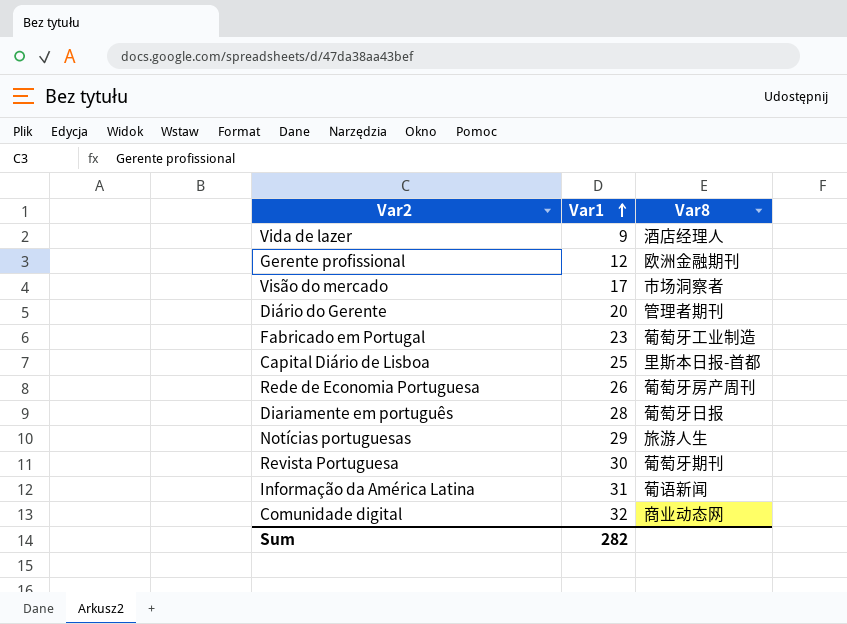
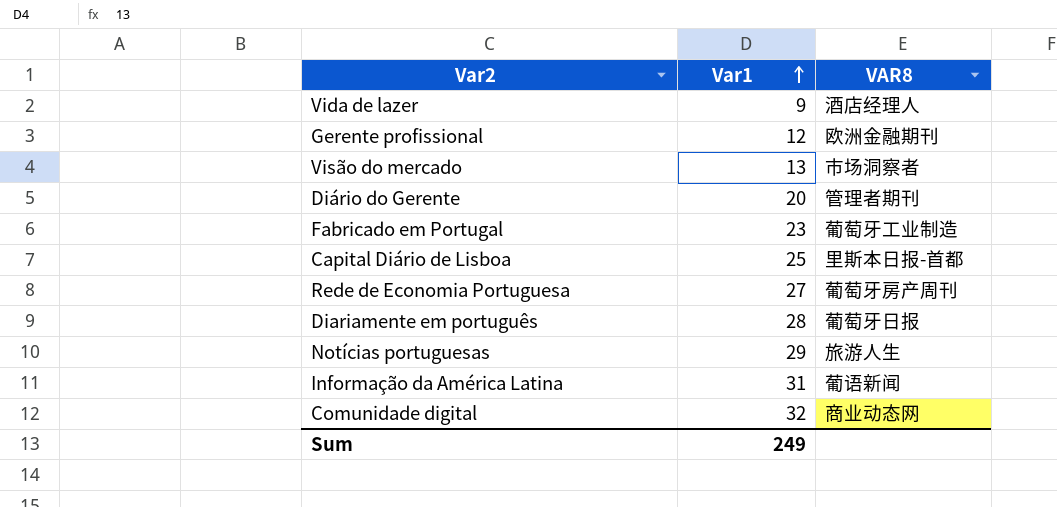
column name: Var8 -> VAR8
row Revista Portuguesa: 30 | 葡萄牙期刊 -> none
Visão do mercado | Var1: 17 -> 13
Rede de Economia Portuguesa | Var1: 26 -> 27
Sum | Var1: 282 -> 249

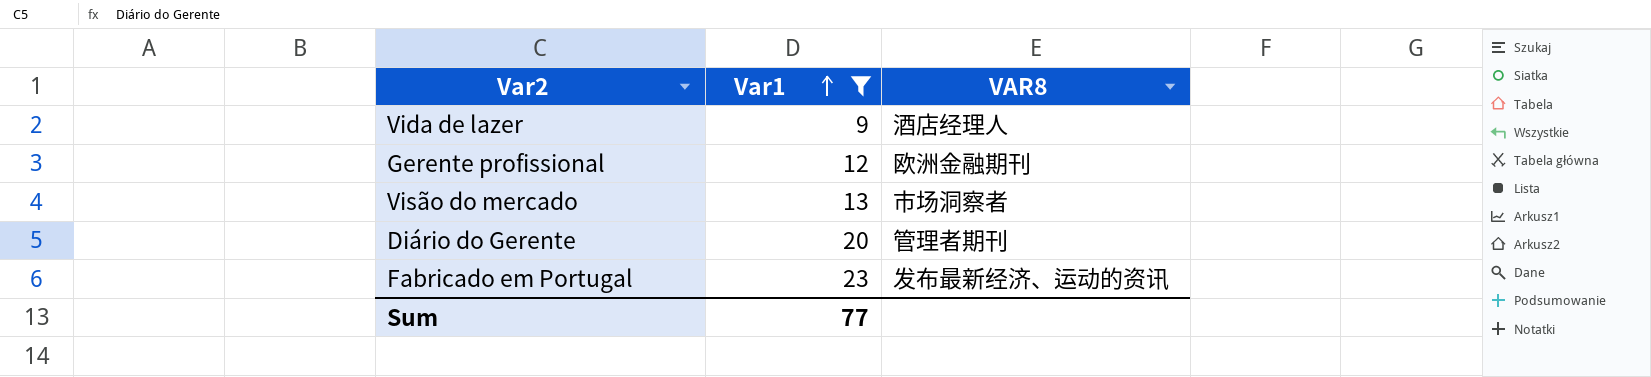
filter: none -> Var1 <= 23
Fabricado em Portugal | VAR8: 葡萄牙工业制造 -> 发布最新经济、运动的资讯
Sum | Var1: 249 -> 77

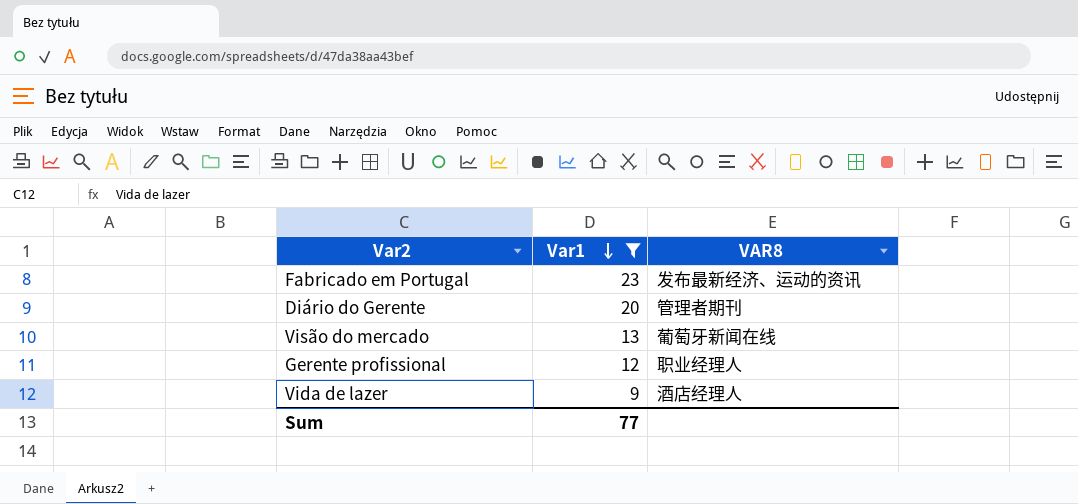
row order: Var1 ascending -> Var1 descending
Visão do mercado | VAR8: 市场洞察者 -> 葡萄牙新闻在线
Gerente profissional | VAR8: 欧洲金融期刊 -> 职业经理人

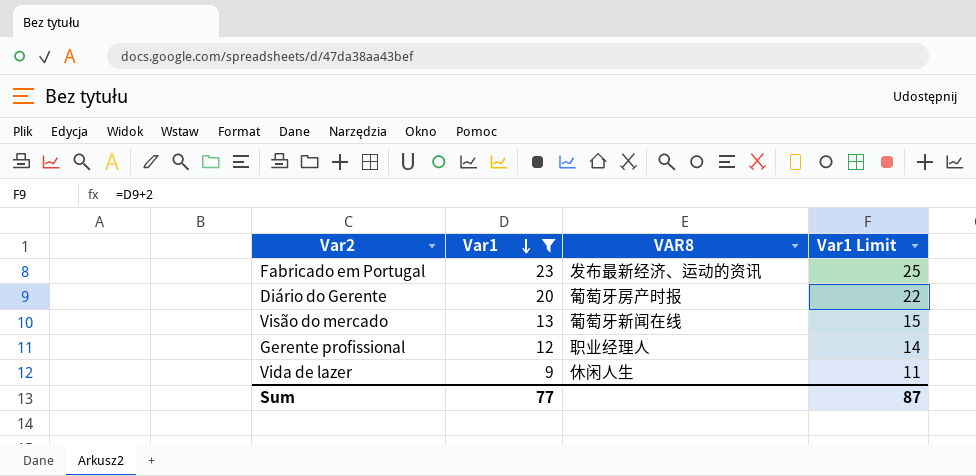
column Var1 Limit | formula: none -> [Var1] + 2
Diário do Gerente | VAR8: 管理者期刊 -> 葡萄牙房产时报
Vida de lazer | VAR8: 酒店经理人 -> 休闲人生

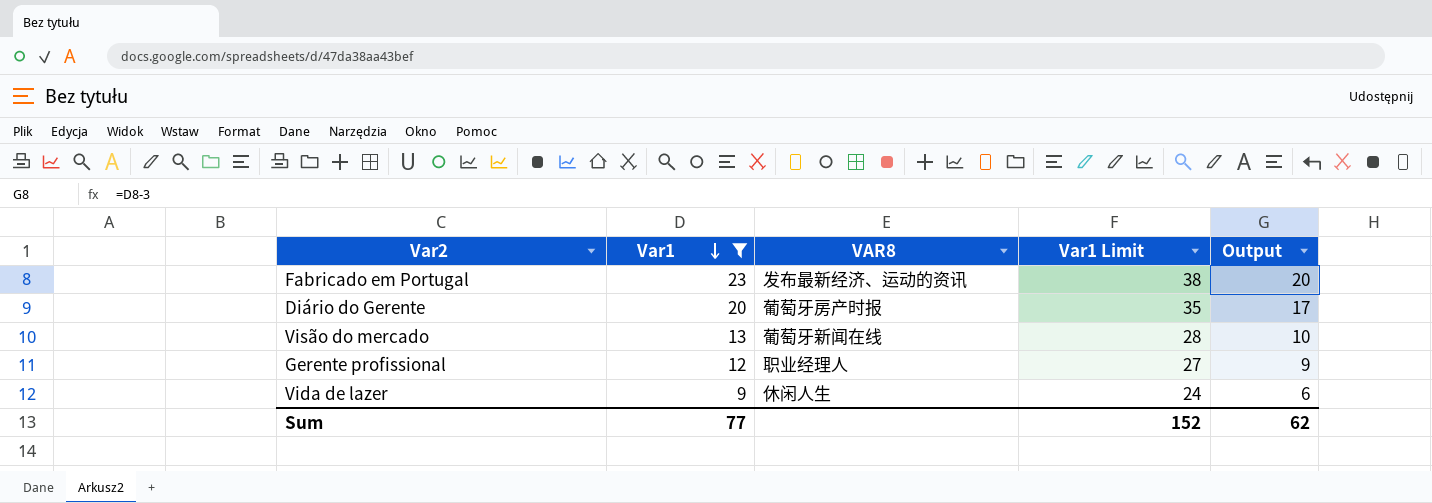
column Var1 Limit | formula: [Var1] + 2 -> [Var1] + 15
column Output | formula: none -> [Var1] - 3
Sum | Var1 Limit: 87 -> 152

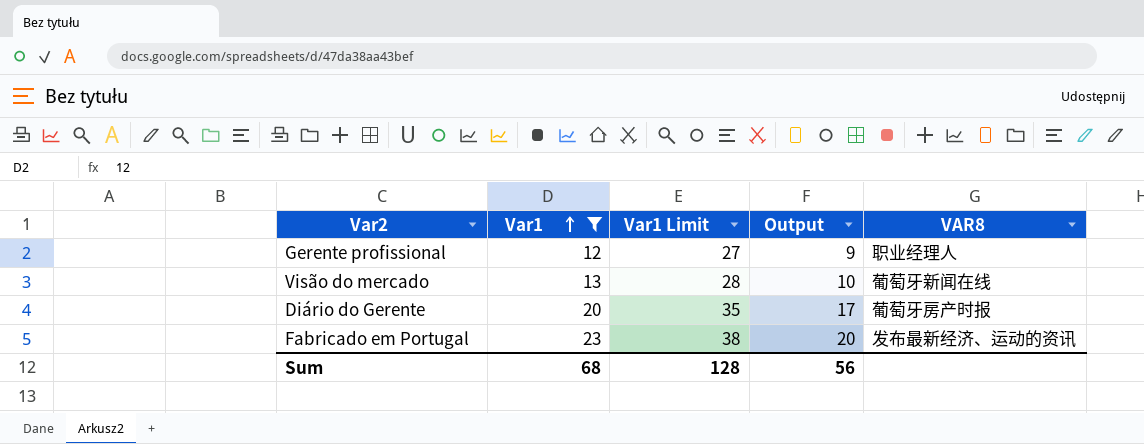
row order: Var1 descending -> Var1 ascending
column VAR8 | position: 3 -> 5
row Vida de lazer: 9 | 休闲人生 | 24 | 6 -> none
Sum | Var1: 77 -> 68
Sum | Var1 Limit: 152 -> 128
Sum | Output: 62 -> 56

